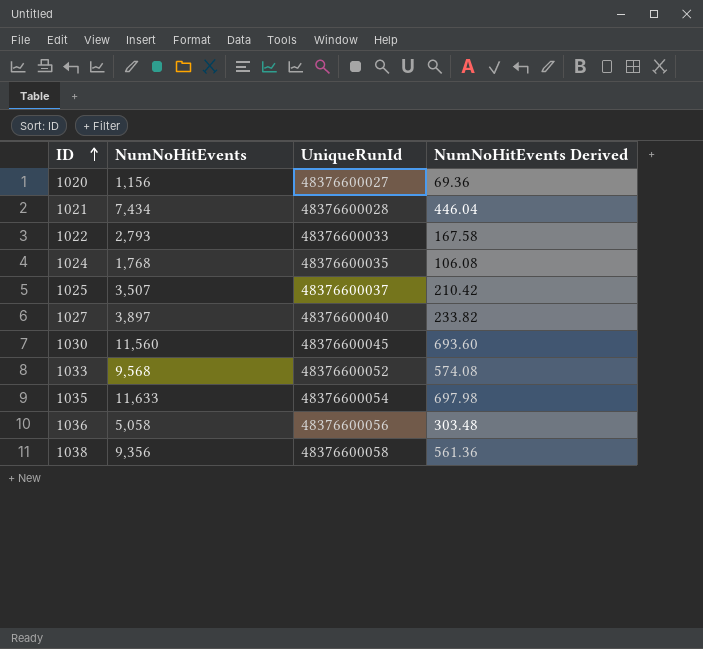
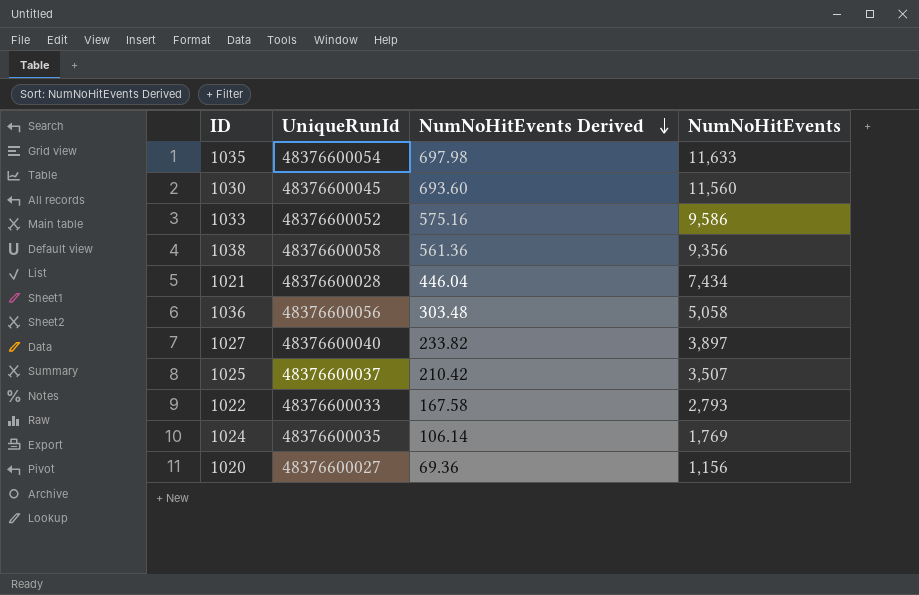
row order: ID ascending -> NumNoHitEvents Derived descending
column NumNoHitEvents | position: 2 -> 4
1033 | NumNoHitEvents Derived: 574.08 -> 575.16
1033 | NumNoHitEvents: 9,568 -> 9,586
1024 | NumNoHitEvents Derived: 106.08 -> 106.14
1024 | NumNoHitEvents: 1,768 -> 1,769

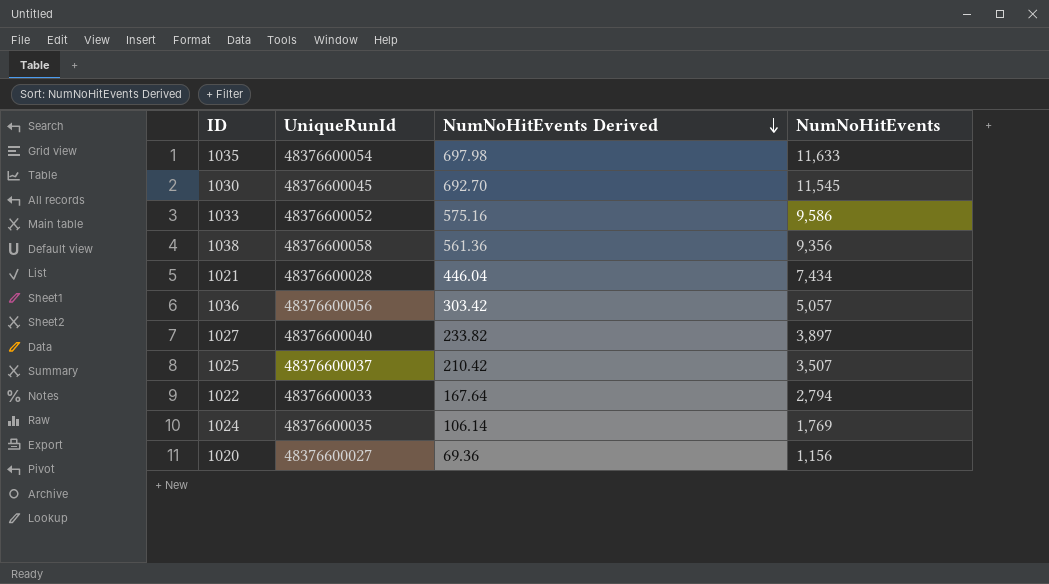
1030 | NumNoHitEvents Derived: 693.60 -> 692.70
1030 | NumNoHitEvents: 11,560 -> 11,545
1036 | NumNoHitEvents Derived: 303.48 -> 303.42
1036 | NumNoHitEvents: 5,058 -> 5,057
1022 | NumNoHitEvents Derived: 167.58 -> 167.64
1022 | NumNoHitEvents: 2,793 -> 2,794

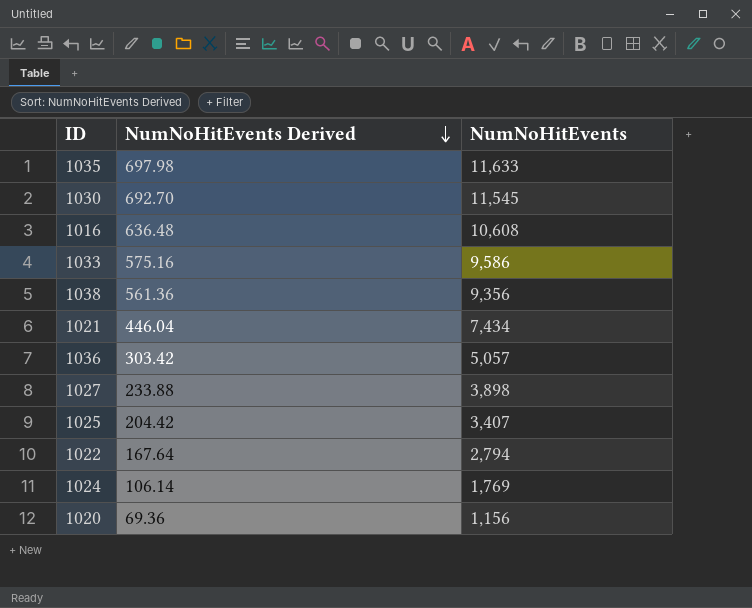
column UniqueRunId | position: 2 -> none
row 1016: none -> 636.48 | 10,608
1027 | NumNoHitEvents Derived: 233.82 -> 233.88
1027 | NumNoHitEvents: 3,897 -> 3,898
1025 | NumNoHitEvents Derived: 210.42 -> 204.42
1025 | NumNoHitEvents: 3,507 -> 3,407

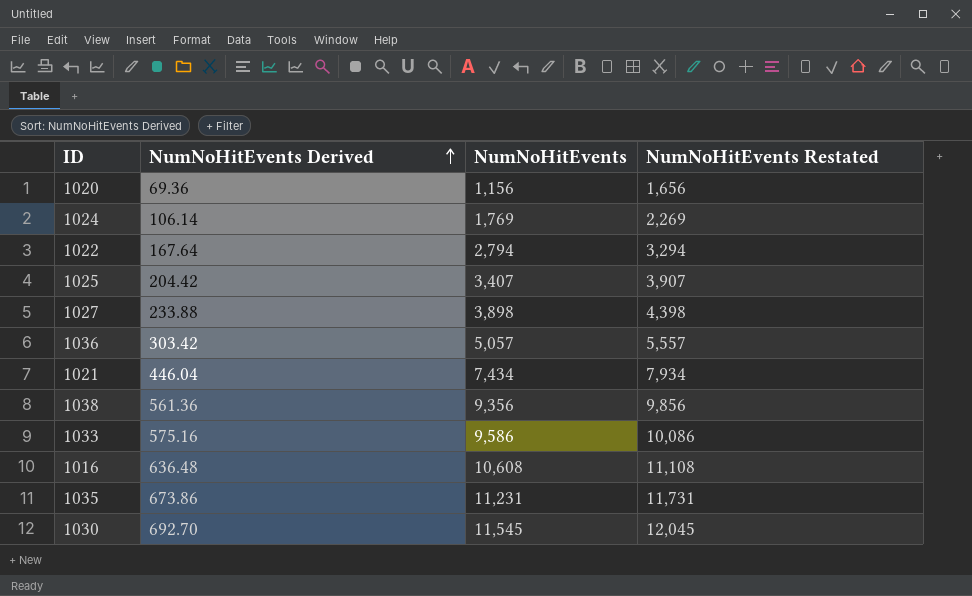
row order: NumNoHitEvents Derived descending -> NumNoHitEvents Derived ascending
column NumNoHitEvents Restated | formula: none -> [NumNoHitEvents] + 500
1035 | NumNoHitEvents Derived: 697.98 -> 673.86
1035 | NumNoHitEvents: 11,633 -> 11,231

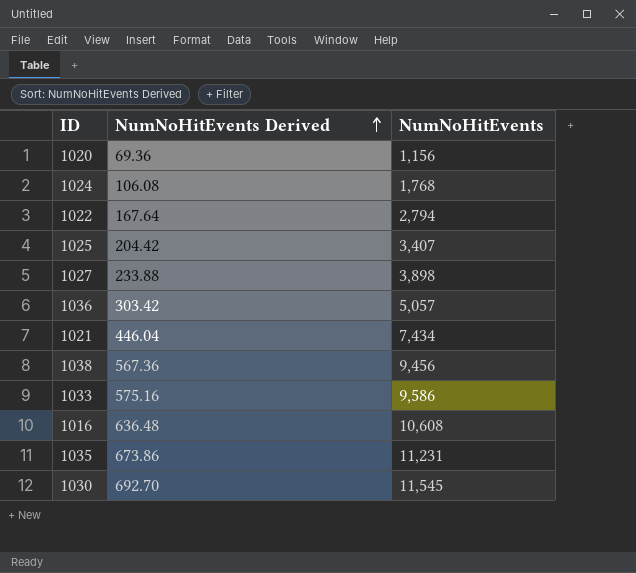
column NumNoHitEvents Restated | formula: [NumNoHitEvents] + 500 -> none
1024 | NumNoHitEvents Derived: 106.14 -> 106.08
1024 | NumNoHitEvents: 1,769 -> 1,768
1038 | NumNoHitEvents Derived: 561.36 -> 567.36
1038 | NumNoHitEvents: 9,356 -> 9,456

